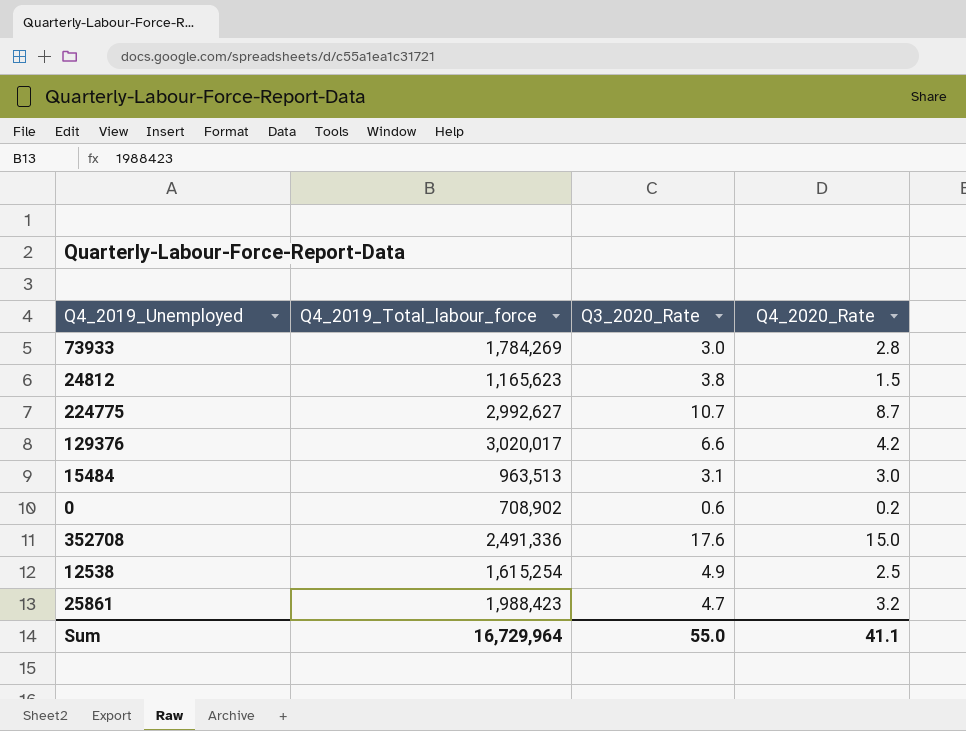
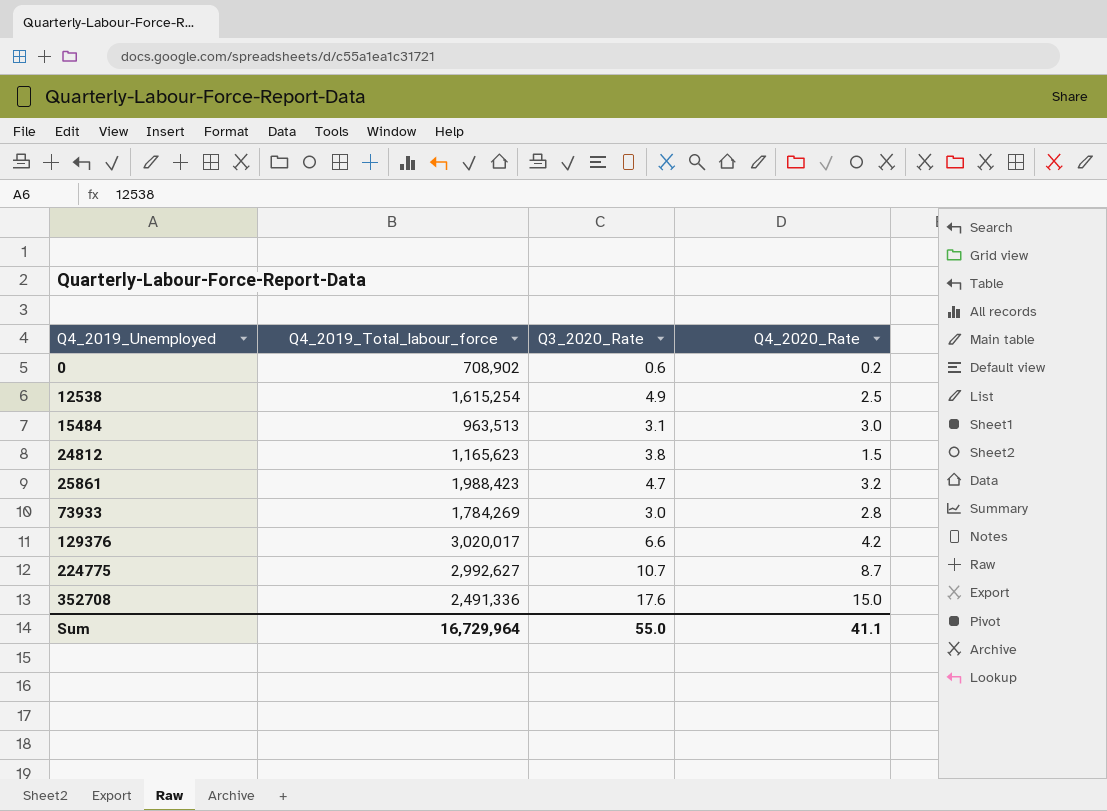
row order: none -> Q4_2019_Unemployed ascending

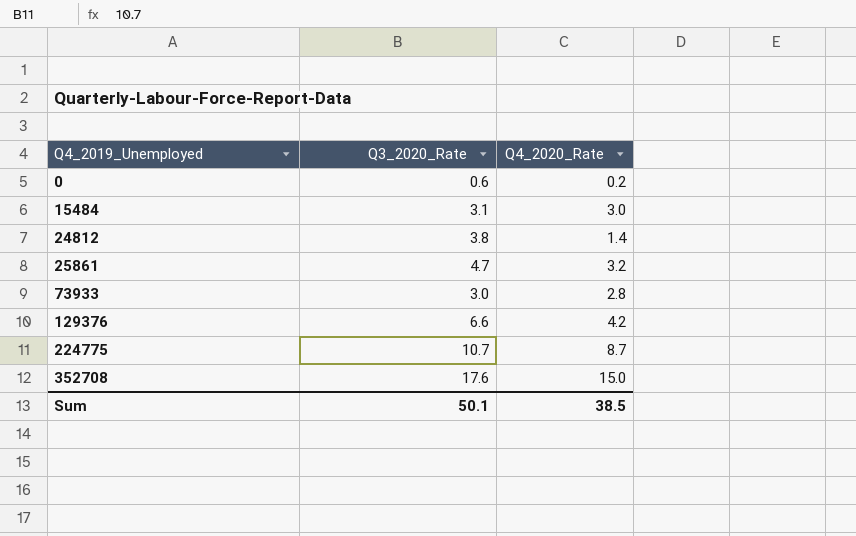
column Q4_2019_Total_labour_force | position: 2 -> none
row 12538: 1,615,254 | 4.9 | 2.5 -> none
24812 | Q4_2020_Rate: 1.5 -> 1.4
Sum | Q3_2020_Rate: 55.0 -> 50.1
Sum | Q4_2020_Rate: 41.1 -> 38.5

